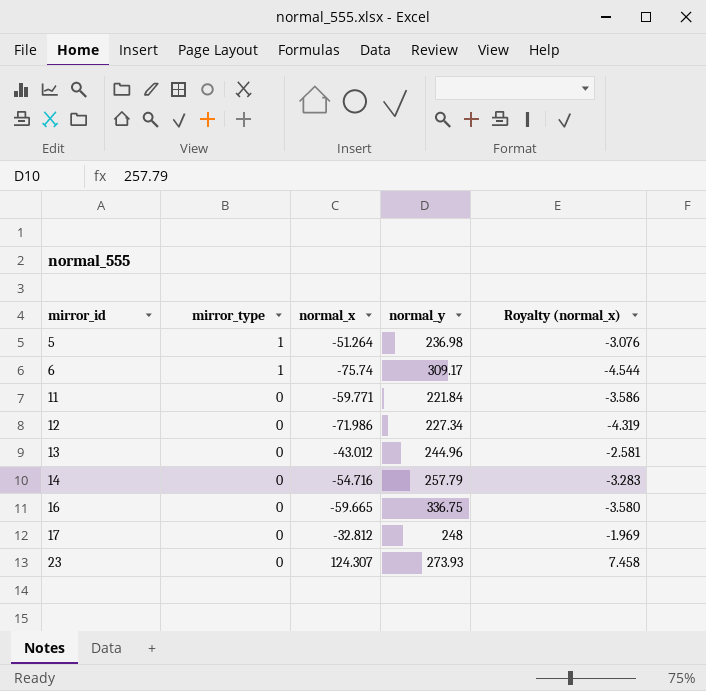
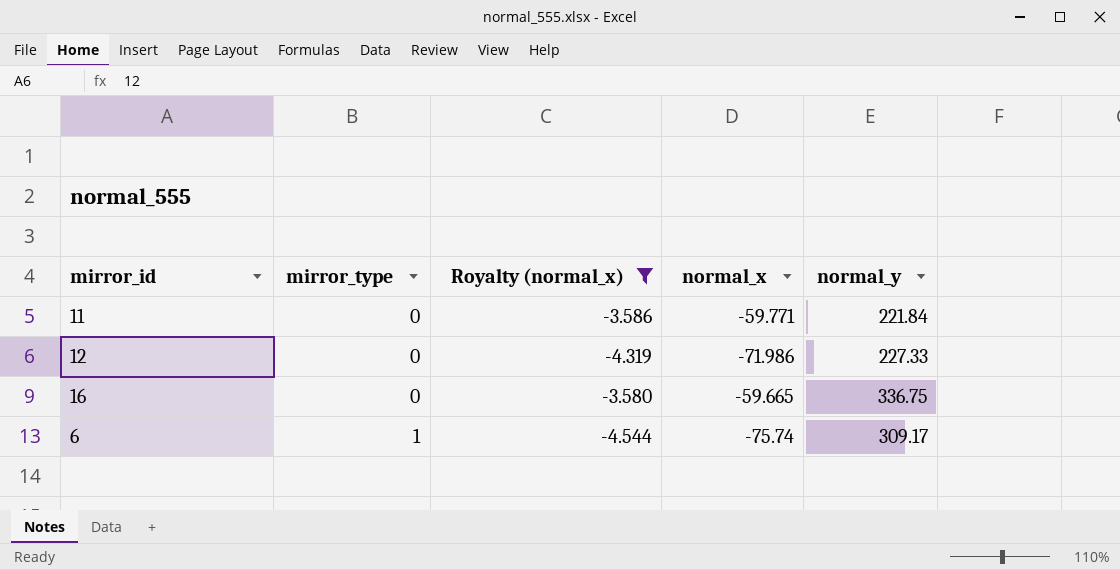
filter: none -> Royalty (normal_x) <= -3.580
row order: mirror_id ascending -> mirror_type ascending
column Royalty (normal_x) | position: 5 -> 3
12 | normal_y: 227.34 -> 227.33

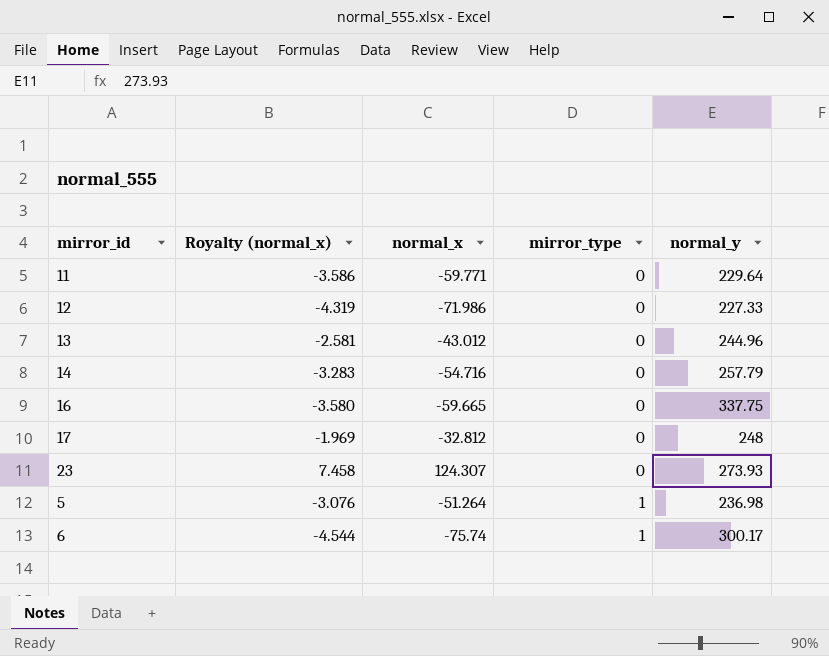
filter: Royalty (normal_x) <= -3.580 -> none
column mirror_type | position: 2 -> 4
11 | normal_y: 221.84 -> 229.64
16 | normal_y: 336.75 -> 337.75
6 | normal_y: 309.17 -> 300.17

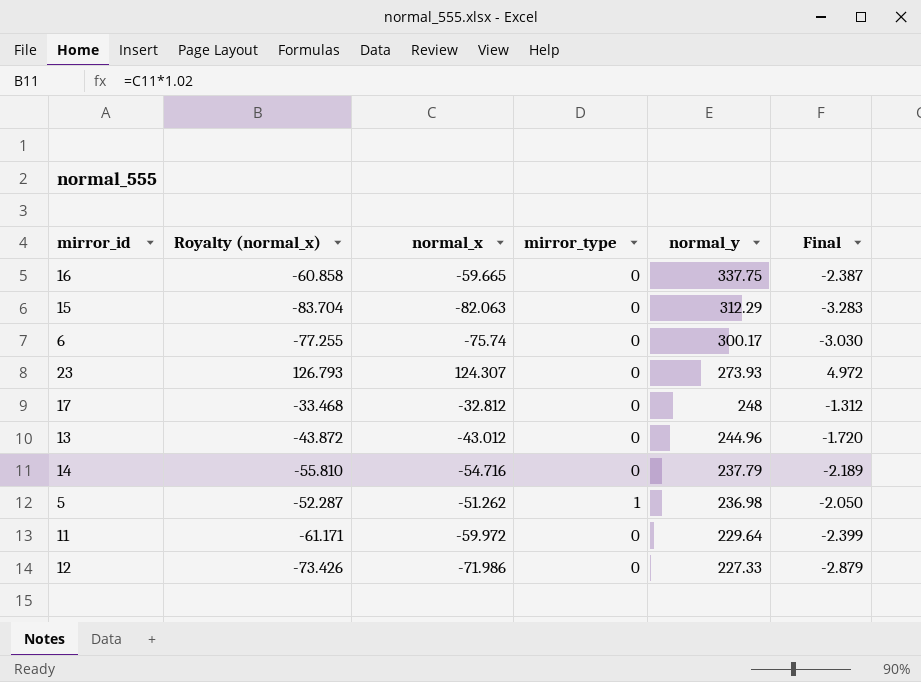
row order: mirror_type ascending -> normal_y descending
column Royalty (normal_x) | formula: [normal_x] * 0.06 -> [normal_x] * 1.02
column Final | formula: none -> [normal_x] * 0.04
row 15: none -> -83.704 | -82.063 | 0 | 312.29 | -3.283
6 | mirror_type: 1 -> 0
14 | normal_y: 257.79 -> 237.79
5 | normal_x: -51.264 -> -51.262
11 | normal_x: -59.771 -> -59.972

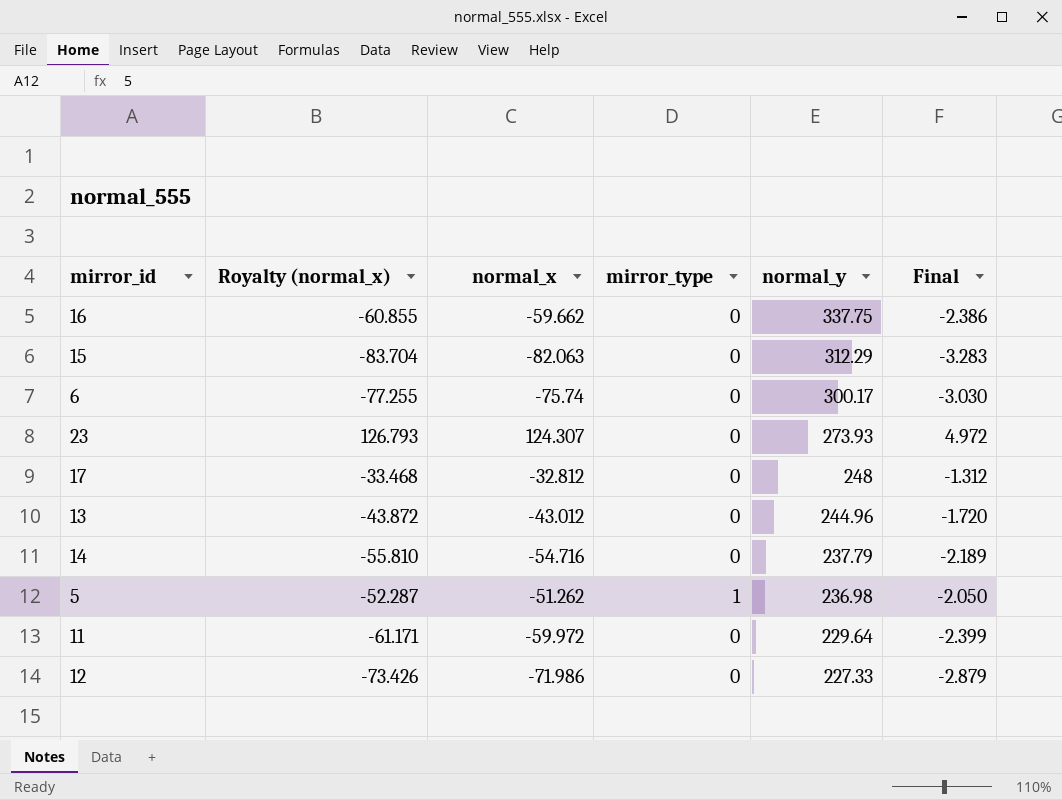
16 | Royalty (normal_x): -60.858 -> -60.855
16 | normal_x: -59.665 -> -59.662
16 | Final: -2.387 -> -2.386

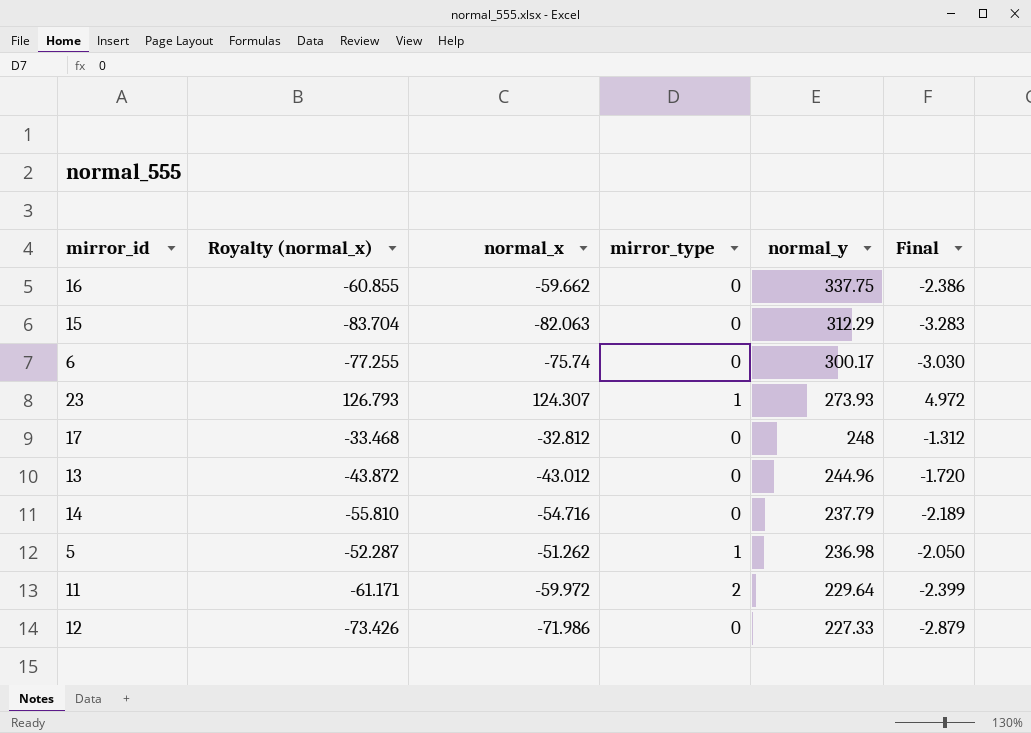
23 | mirror_type: 0 -> 1
11 | mirror_type: 0 -> 2

